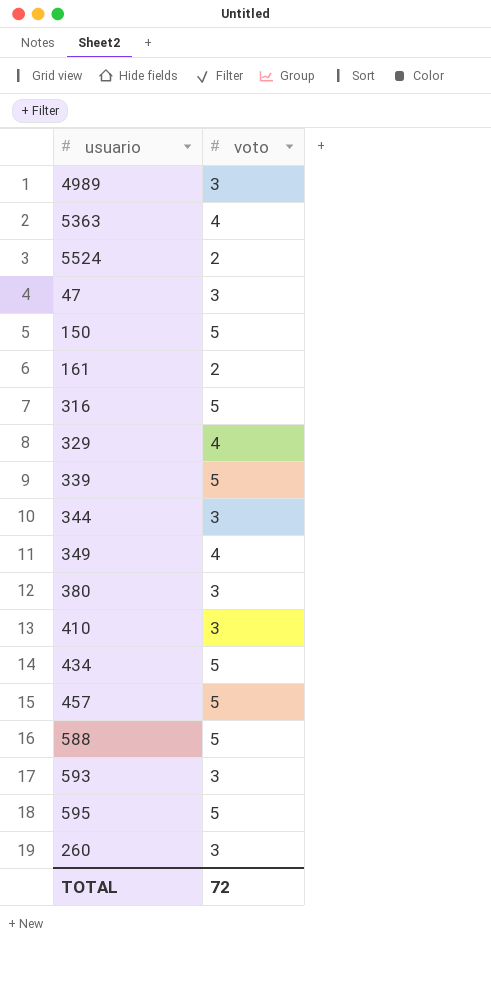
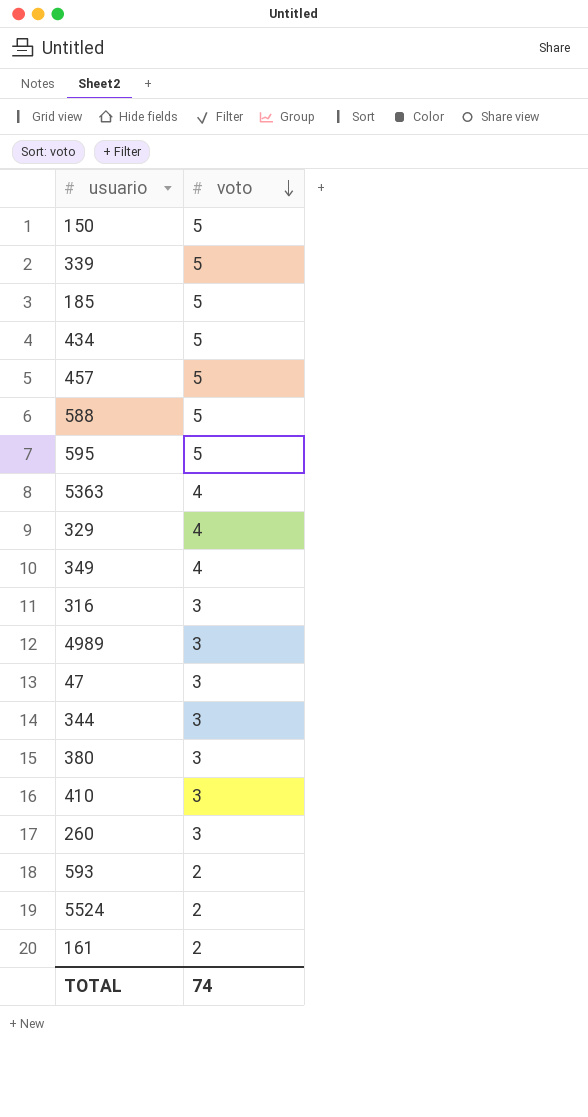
row order: none -> voto descending
row 185: none -> 5
316 | voto: 5 -> 3
593 | voto: 3 -> 2
TOTAL | voto: 72 -> 74

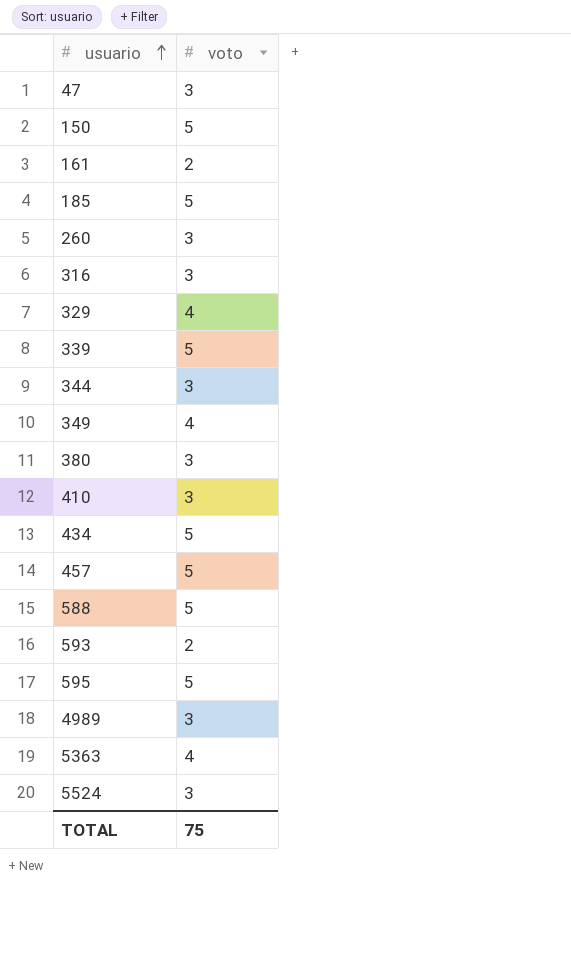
row order: voto descending -> usuario ascending
5524 | voto: 2 -> 3
TOTAL | voto: 74 -> 75

